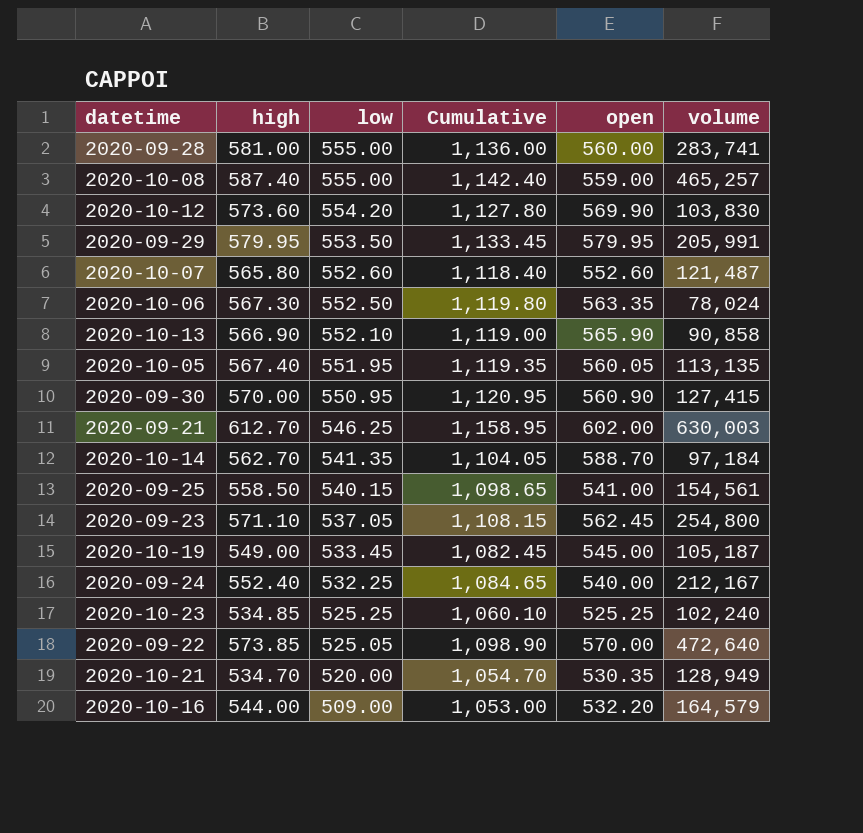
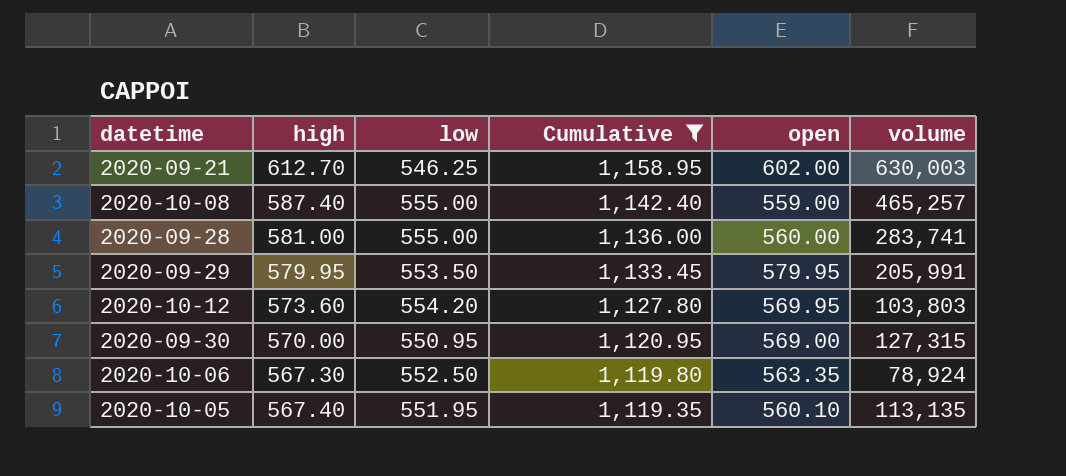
filter: none -> Cumulative >= 1,119.35
row order: low descending -> Cumulative descending
2020-10-12 | open: 569.90 -> 569.95
2020-10-12 | volume: 103,830 -> 103,803
2020-09-30 | open: 560.90 -> 569.00
2020-09-30 | volume: 127,415 -> 127,315
2020-10-06 | volume: 78,024 -> 78,924
2020-10-05 | open: 560.05 -> 560.10

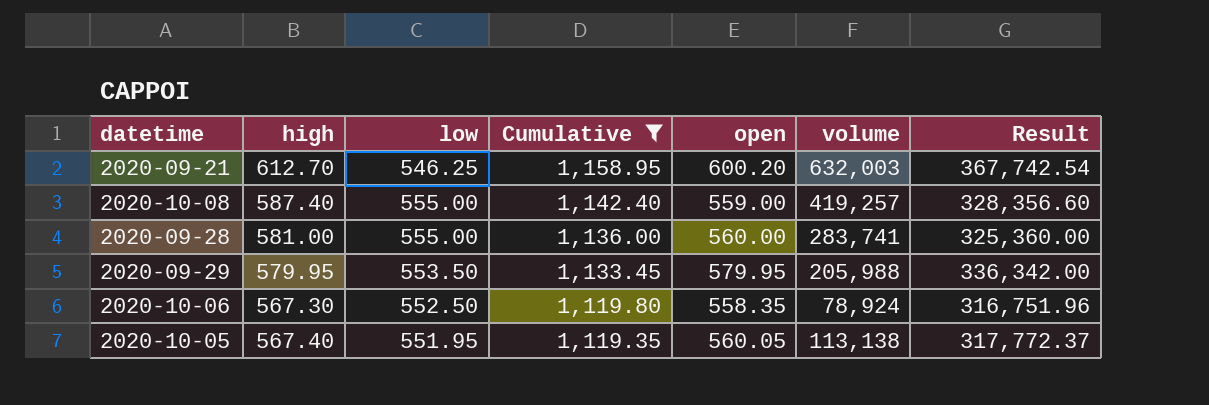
column Result | formula: none -> [high] * [open]
row 2020-10-12: 573.60 | 554.20 | 1,127.80 | 569.95 | 103,803 -> none
row 2020-09-30: 570.00 | 550.95 | 1,120.95 | 569.00 | 127,315 -> none
2020-09-21 | open: 602.00 -> 600.20
2020-09-21 | volume: 630,003 -> 632,003
2020-10-08 | volume: 465,257 -> 419,257
2020-09-29 | volume: 205,991 -> 205,988
2020-10-06 | open: 563.35 -> 558.35
2020-10-05 | open: 560.10 -> 560.05
2020-10-05 | volume: 113,135 -> 113,138

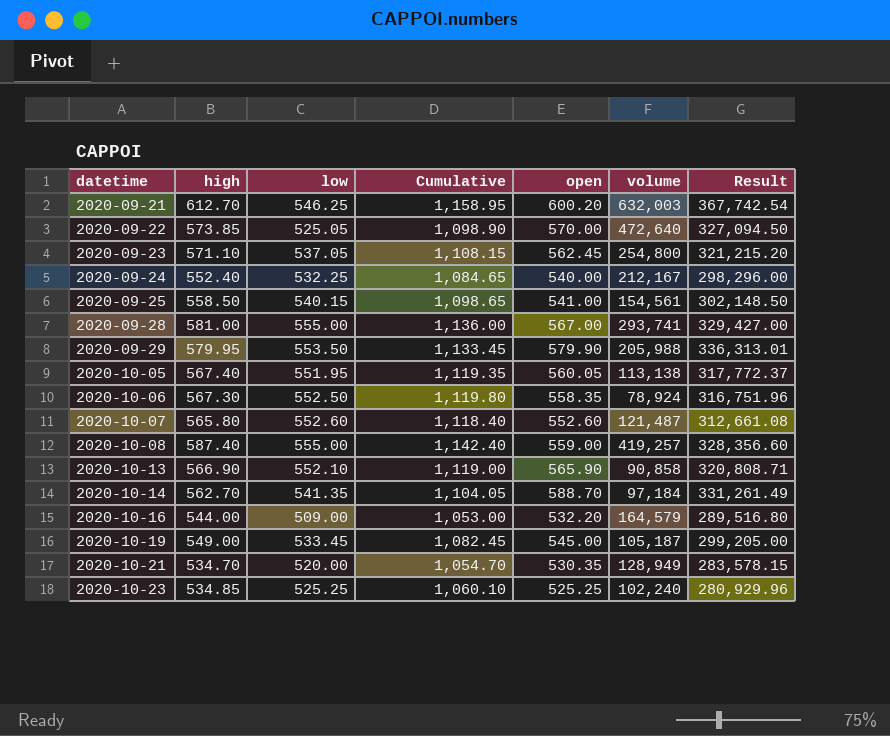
filter: Cumulative >= 1,119.35 -> none
row order: Cumulative descending -> datetime ascending
2020-09-28 | open: 560.00 -> 567.00
2020-09-28 | volume: 283,741 -> 293,741
2020-09-28 | Result: 325,360.00 -> 329,427.00
2020-09-29 | open: 579.95 -> 579.90
2020-09-29 | Result: 336,342.00 -> 336,313.01

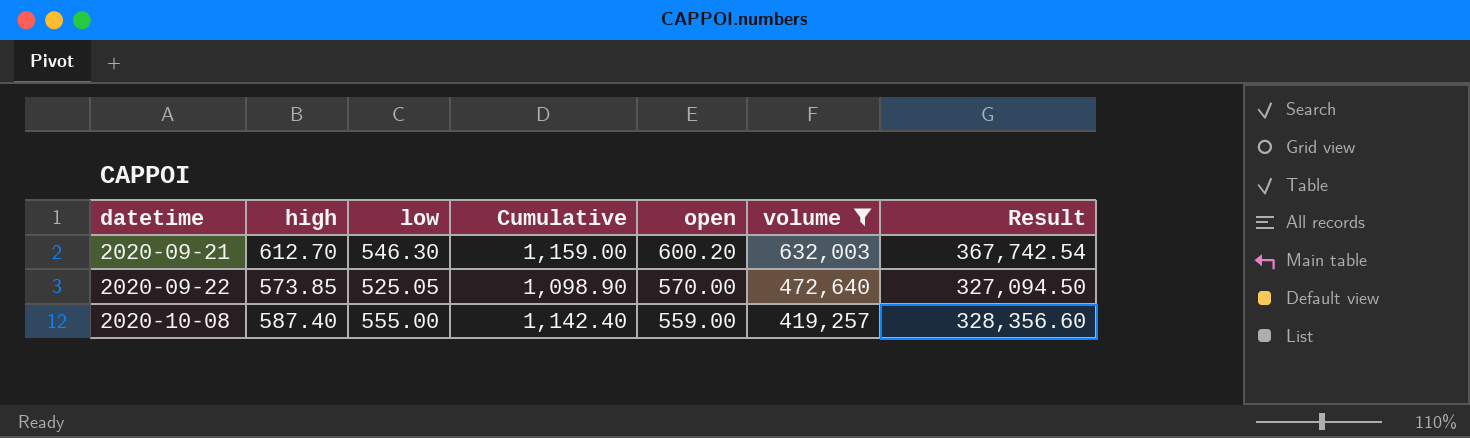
filter: none -> volume >= 419,257
2020-09-21 | low: 546.25 -> 546.30
2020-09-21 | Cumulative: 1,158.95 -> 1,159.00

